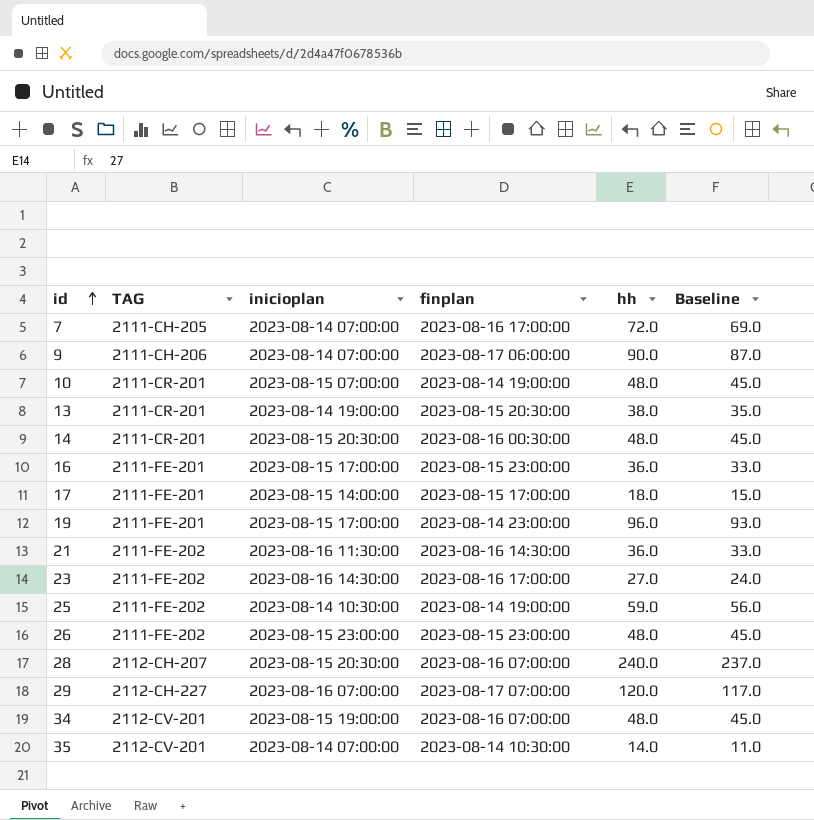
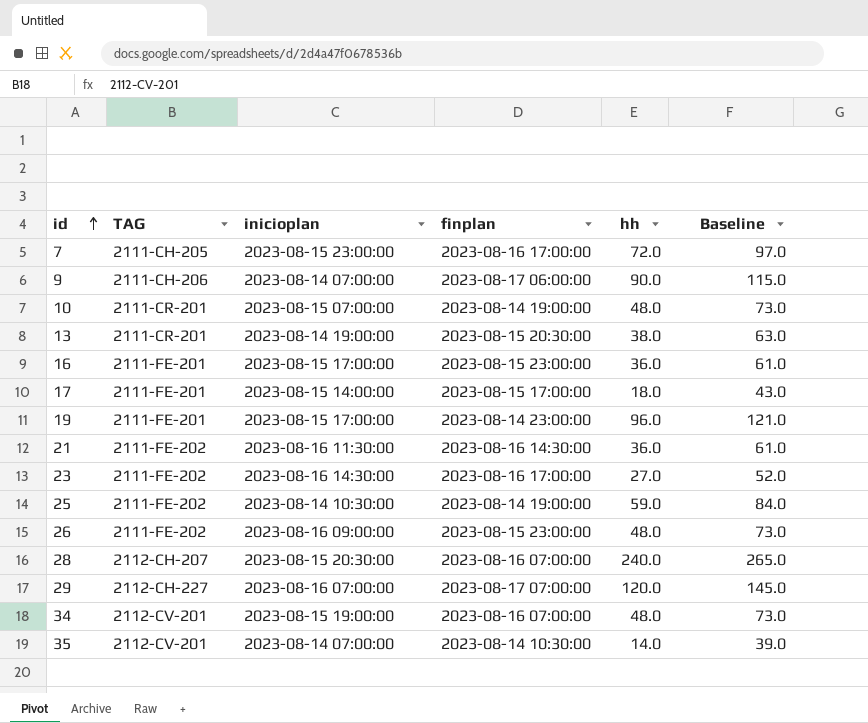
column Baseline | formula: [hh] - 3 -> [hh] + 25
row 14: 2111-CR-201 | 2023-08-15 20:30:00 | 2023-08-16 00:30:00 | 48.0 | 45.0 -> none
7 | inicioplan: 2023-08-14 07:00:00 -> 2023-08-15 23:00:00
26 | inicioplan: 2023-08-15 23:00:00 -> 2023-08-16 09:00:00

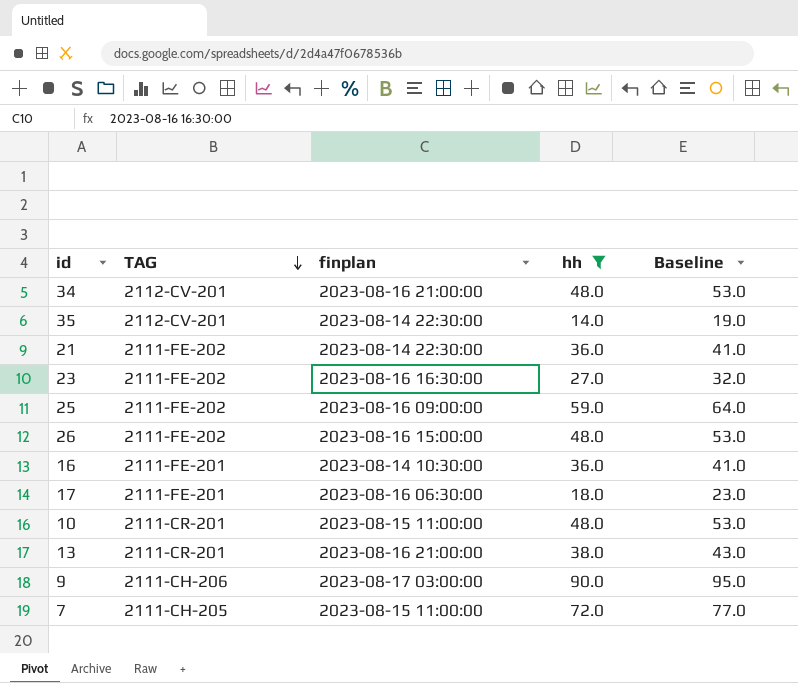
filter: none -> hh <= 90.0
row order: id ascending -> TAG descending
column inicioplan | position: 3 -> none
column Baseline | formula: [hh] + 25 -> [hh] + 5
34 | finplan: 2023-08-16 07:00:00 -> 2023-08-16 21:00:00
35 | finplan: 2023-08-14 10:30:00 -> 2023-08-14 22:30:00
21 | finplan: 2023-08-16 14:30:00 -> 2023-08-14 22:30:00
23 | finplan: 2023-08-16 17:00:00 -> 2023-08-16 16:30:00
25 | finplan: 2023-08-14 19:00:00 -> 2023-08-16 09:00:00
26 | finplan: 2023-08-15 23:00:00 -> 2023-08-16 15:00:00
16 | finplan: 2023-08-15 23:00:00 -> 2023-08-14 10:30:00
17 | finplan: 2023-08-15 17:00:00 -> 2023-08-16 06:30:00
10 | finplan: 2023-08-14 19:00:00 -> 2023-08-15 11:00:00
13 | finplan: 2023-08-15 20:30:00 -> 2023-08-16 21:00:00
9 | finplan: 2023-08-17 06:00:00 -> 2023-08-17 03:00:00
7 | finplan: 2023-08-16 17:00:00 -> 2023-08-15 11:00:00

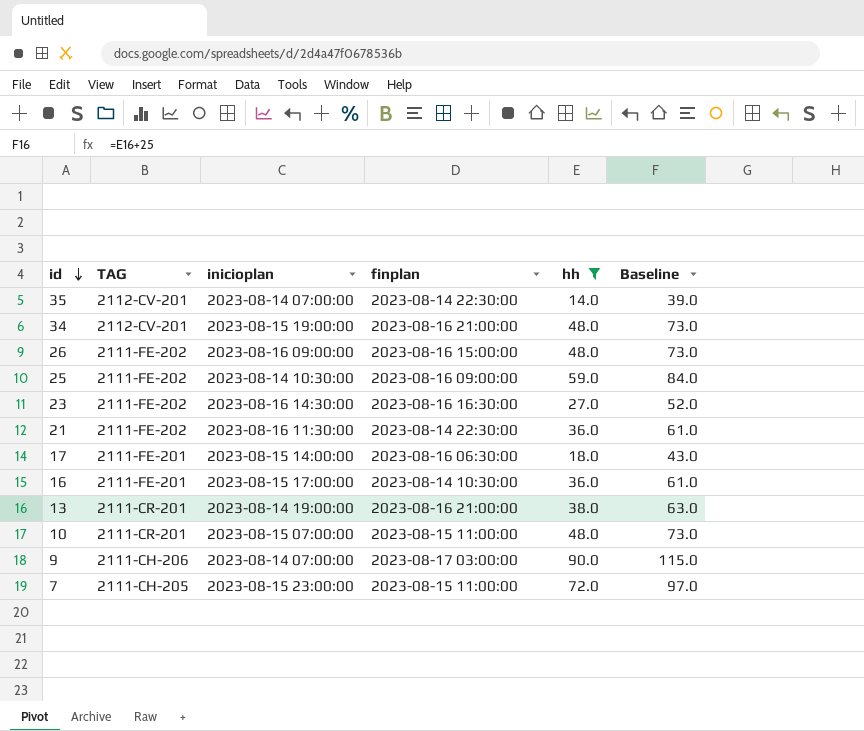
row order: TAG descending -> id descending
column inicioplan | position: none -> 3
column Baseline | formula: [hh] + 5 -> [hh] + 25

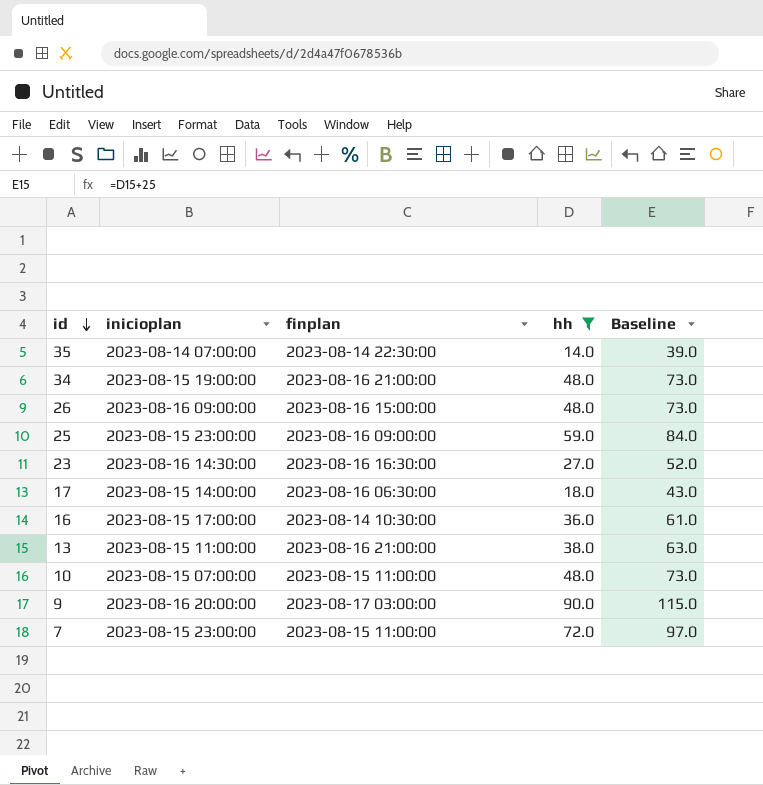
column TAG | position: 2 -> none
row 21: 2111-FE-202 | 2023-08-16 11:30:00 | 2023-08-14 22:30:00 | 36.0 | 61.0 -> none
25 | inicioplan: 2023-08-14 10:30:00 -> 2023-08-15 23:00:00
13 | inicioplan: 2023-08-14 19:00:00 -> 2023-08-15 11:00:00
9 | inicioplan: 2023-08-14 07:00:00 -> 2023-08-16 20:00:00

